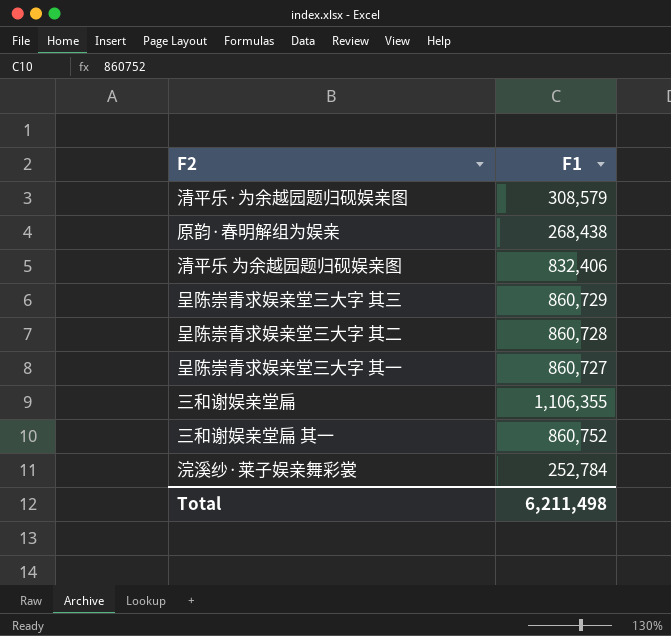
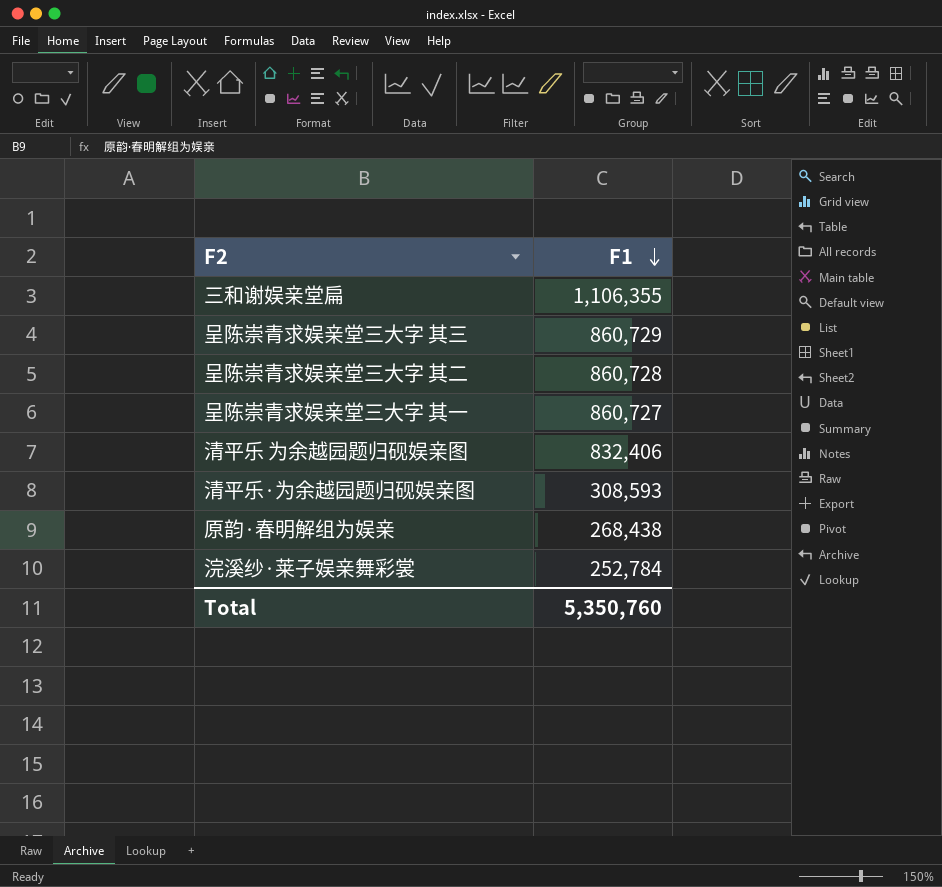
row order: none -> F1 descending
row 三和谢娱亲堂扁 其一: 860,752 -> none
清平乐·为余越园题归砚娱亲图 | F1: 308,579 -> 308,593
Total | F1: 6,211,498 -> 5,350,760

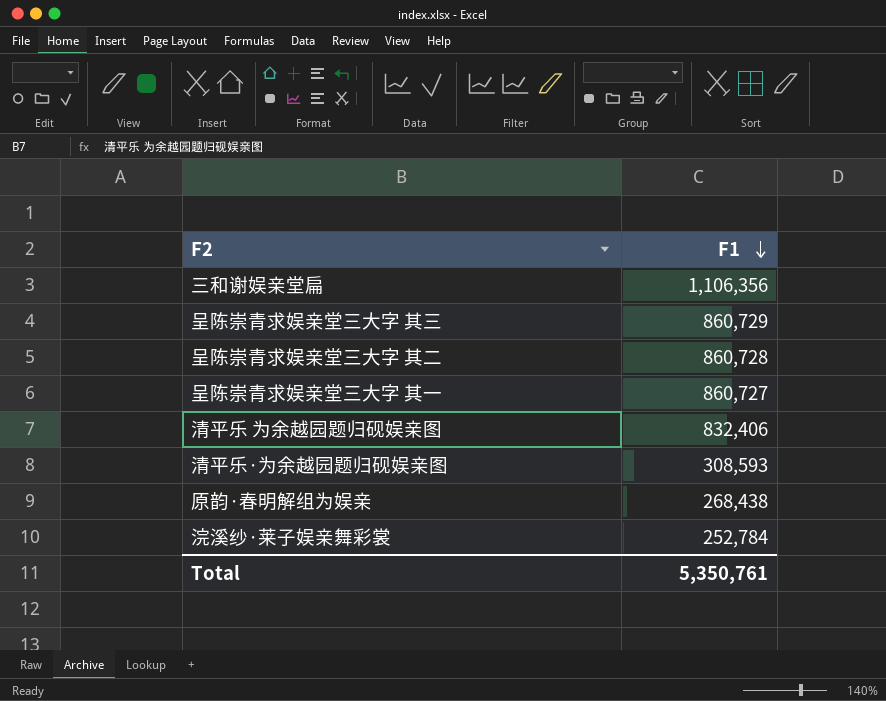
三和谢娱亲堂扁 | F1: 1,106,355 -> 1,106,356
Total | F1: 5,350,760 -> 5,350,761

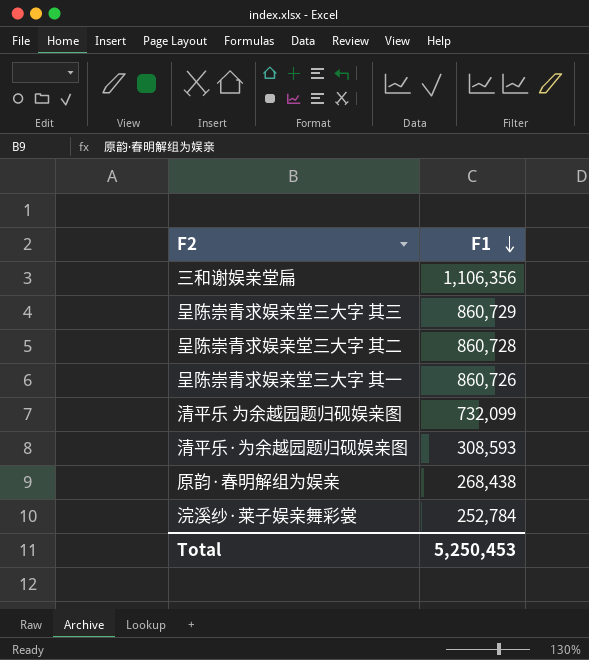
呈陈崇青求娱亲堂三大字 其一 | F1: 860,727 -> 860,726
清平乐 为余越园题归砚娱亲图 | F1: 832,406 -> 732,099
Total | F1: 5,350,761 -> 5,250,453

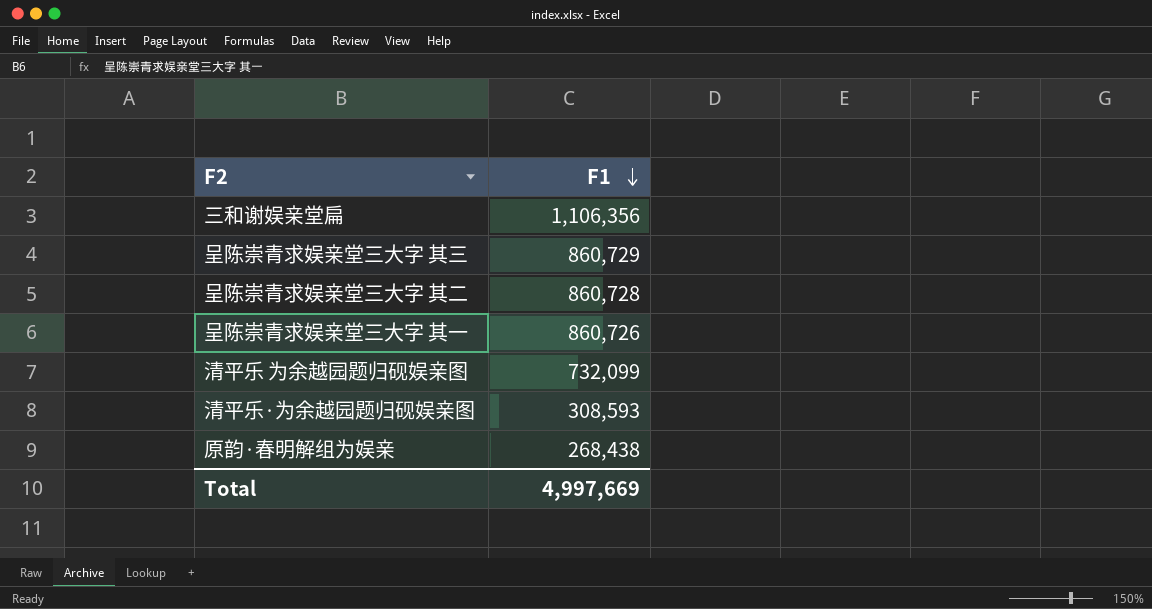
row 浣溪纱·莱子娱亲舞彩裳: 252,784 -> none
Total | F1: 5,250,453 -> 4,997,669

